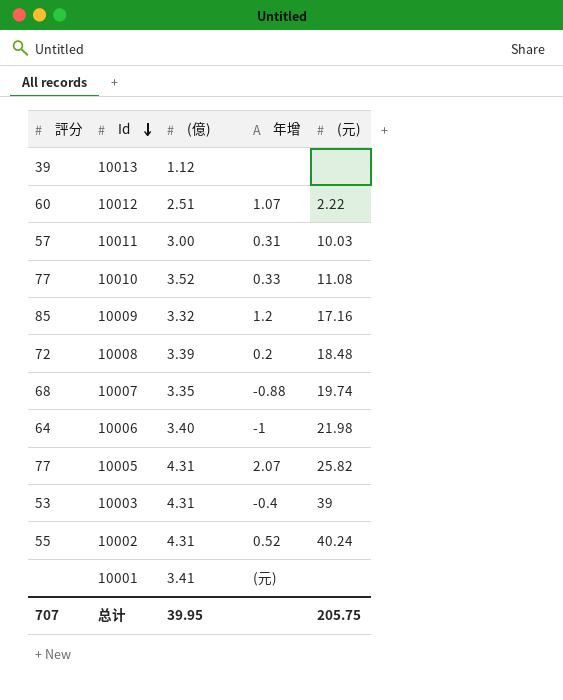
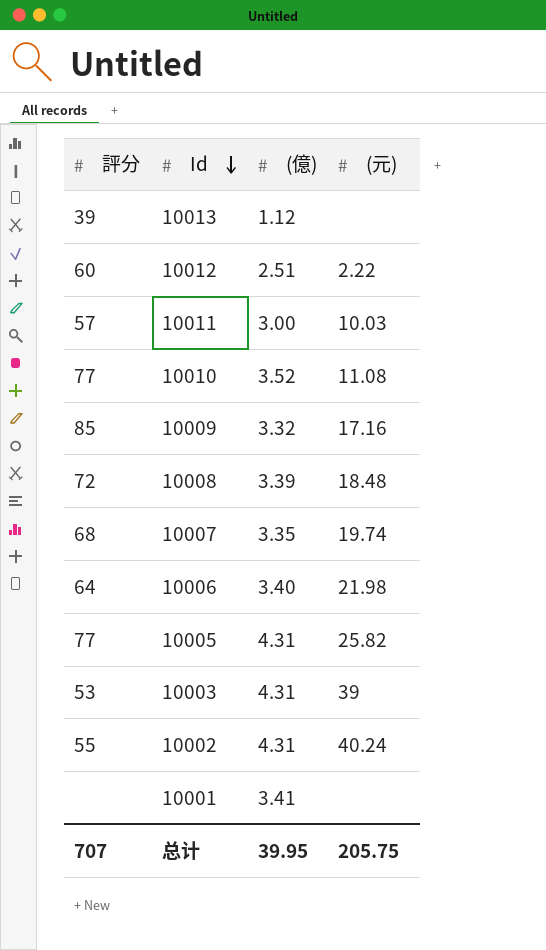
column 年增 | position: 4 -> none

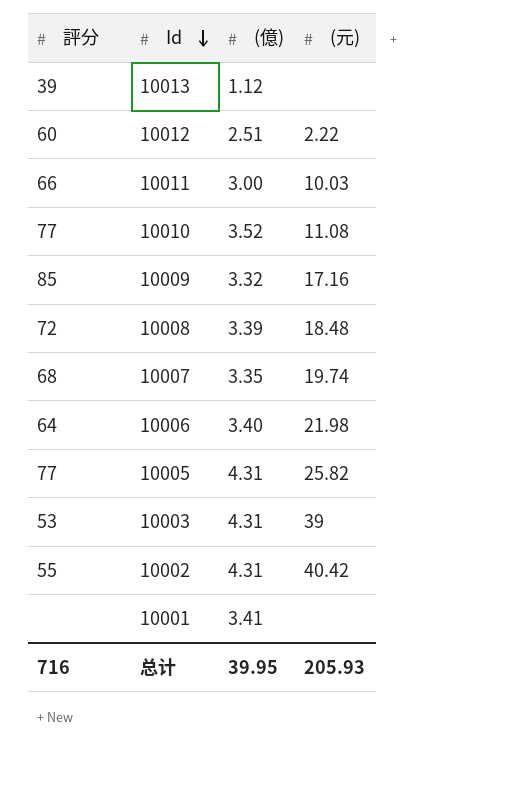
10011 | 評分: 57 -> 66
10002 | (元): 40.24 -> 40.42
总计 | 評分: 707 -> 716
总计 | (元): 205.75 -> 205.93

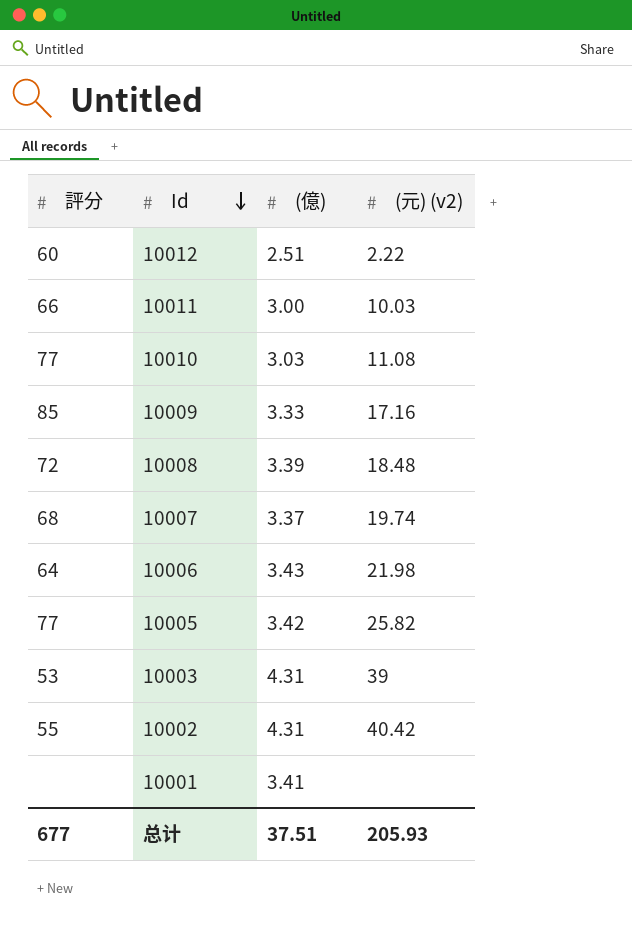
column name: (元) -> (元) (v2)
row 10013: 39 | 1.12 | none -> none
10010 | (億): 3.52 -> 3.03
10009 | (億): 3.32 -> 3.33
10007 | (億): 3.35 -> 3.37
10006 | (億): 3.40 -> 3.43
10005 | (億): 4.31 -> 3.42
总计 | 評分: 716 -> 677
总计 | (億): 39.95 -> 37.51

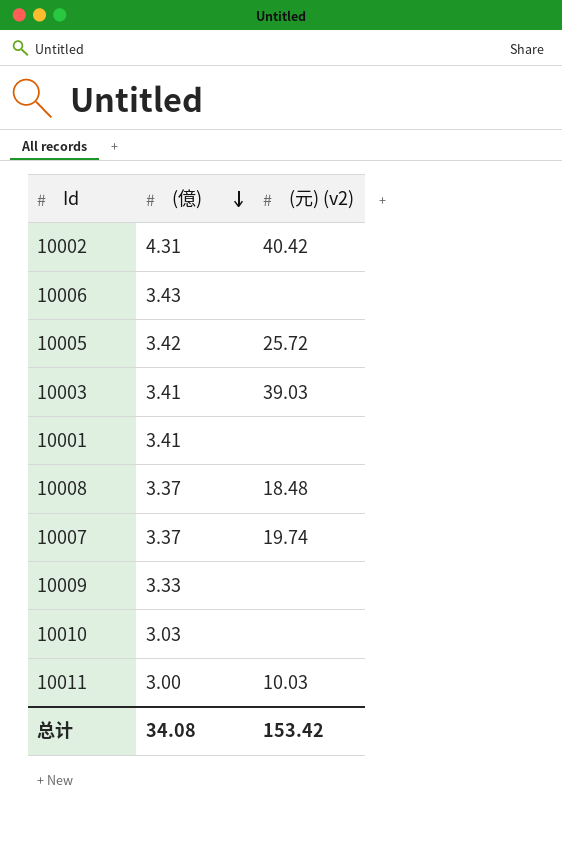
row order: Id descending -> (億) descending
column 評分 | position: 1 -> none
row 10012: 60 | 2.51 | 2.22 -> none
10006 | (元) (v2): 21.98 -> none
10005 | (元) (v2): 25.82 -> 25.72
10003 | (億): 4.31 -> 3.41
10003 | (元) (v2): 39 -> 39.03
10008 | (億): 3.39 -> 3.37
10009 | (元) (v2): 17.16 -> none
10010 | (元) (v2): 11.08 -> none
总计 | (億): 37.51 -> 34.08
总计 | (元) (v2): 205.93 -> 153.42

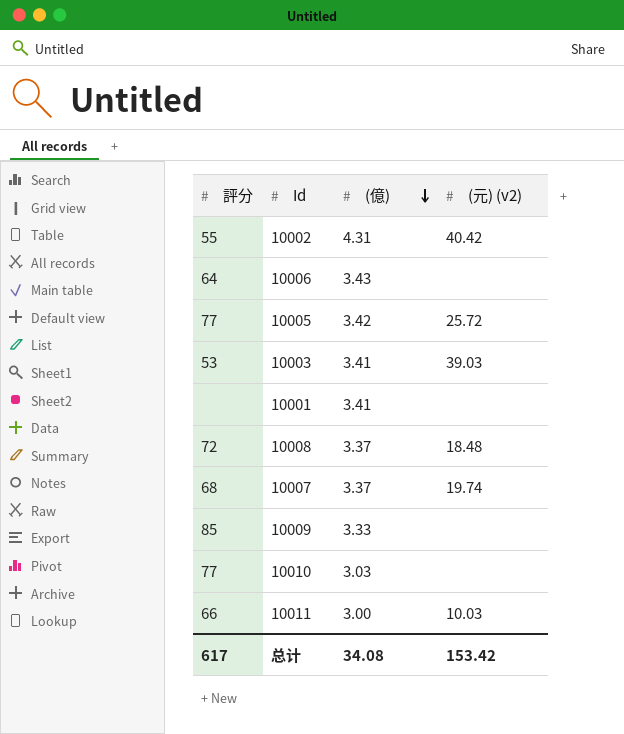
column 評分 | position: none -> 1

